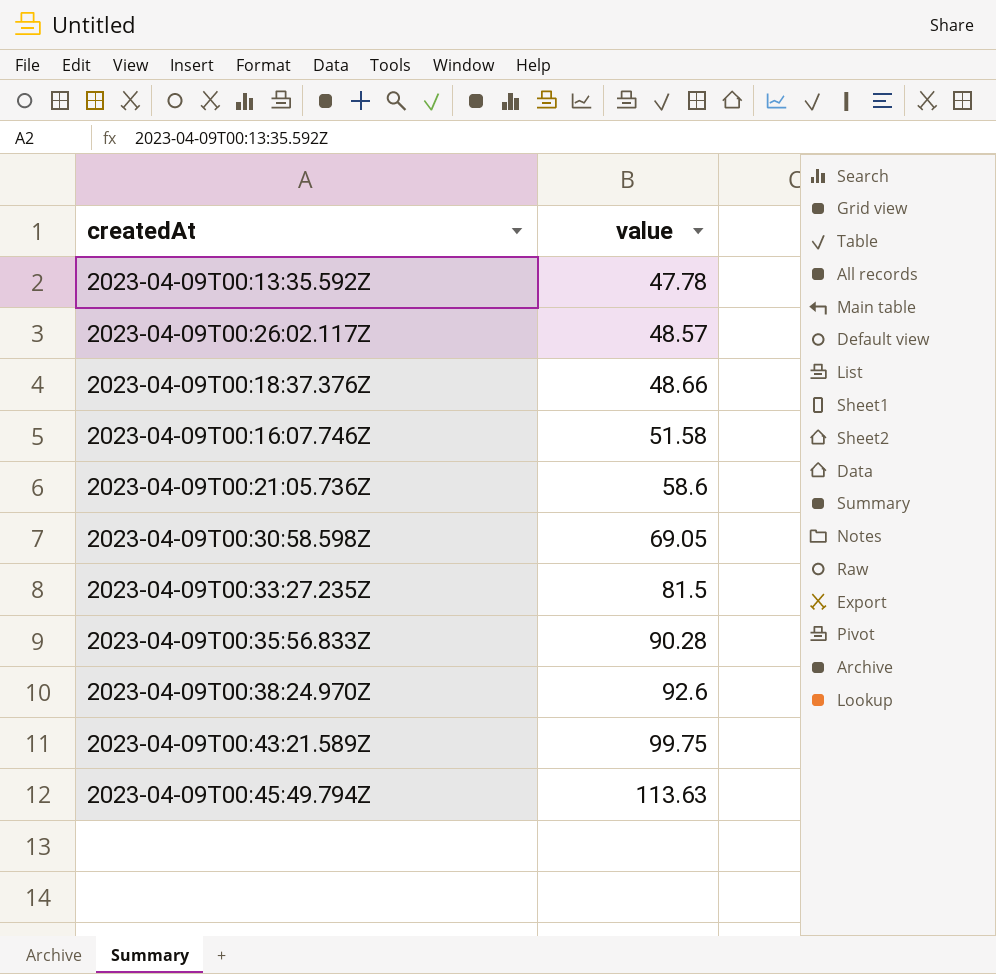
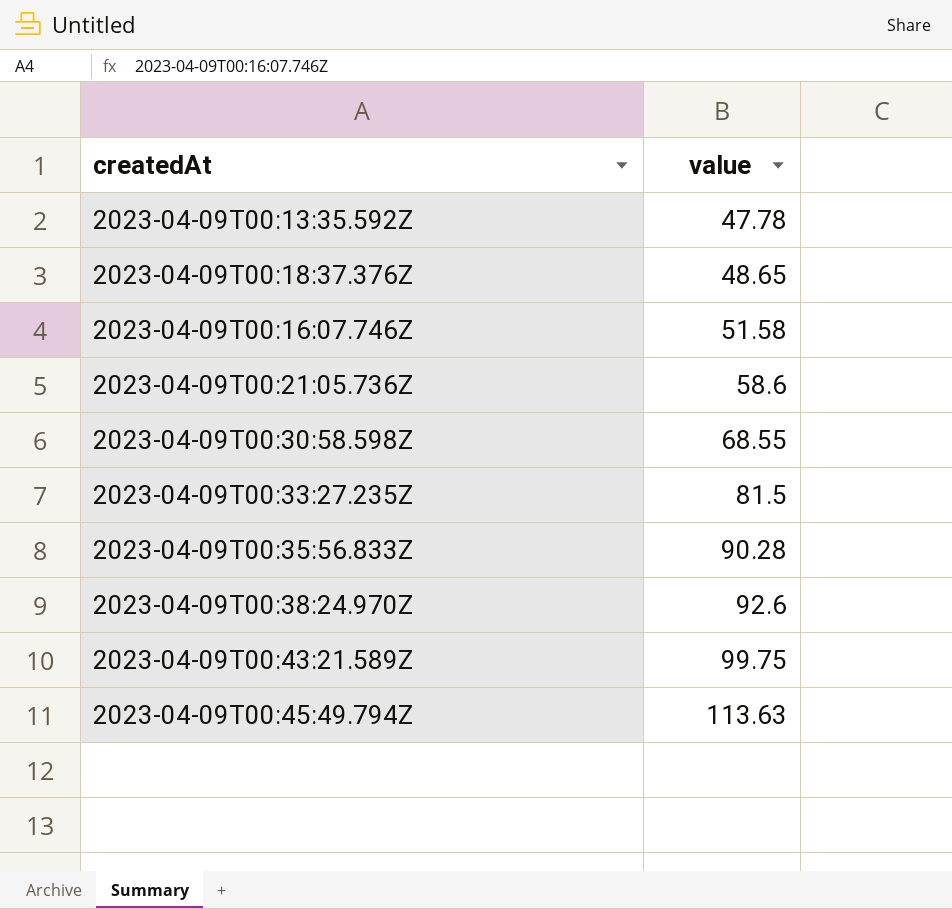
row 2023-04-09T00:26:02.117Z: 48.57 -> none
2023-04-09T00:18:37.376Z | value: 48.66 -> 48.65
2023-04-09T00:30:58.598Z | value: 69.05 -> 68.55

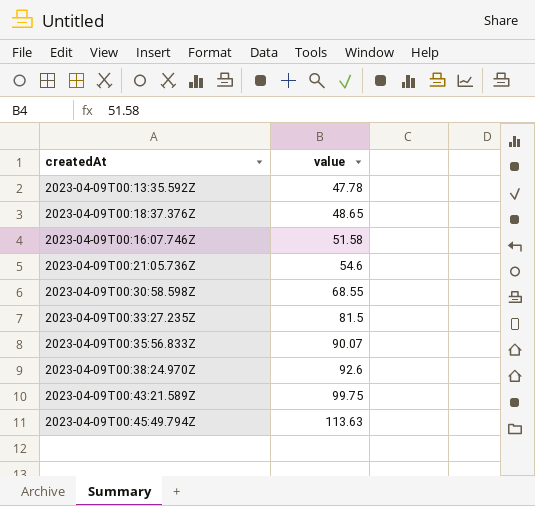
2023-04-09T00:21:05.736Z | value: 58.6 -> 54.6
2023-04-09T00:35:56.833Z | value: 90.28 -> 90.07

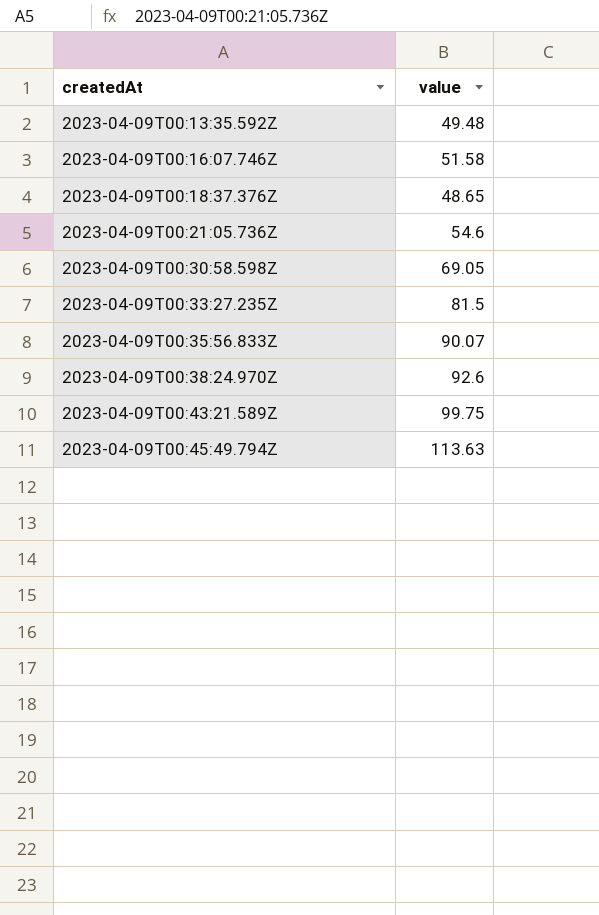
row order: value ascending -> createdAt ascending
2023-04-09T00:13:35.592Z | value: 47.78 -> 49.48
2023-04-09T00:30:58.598Z | value: 68.55 -> 69.05

